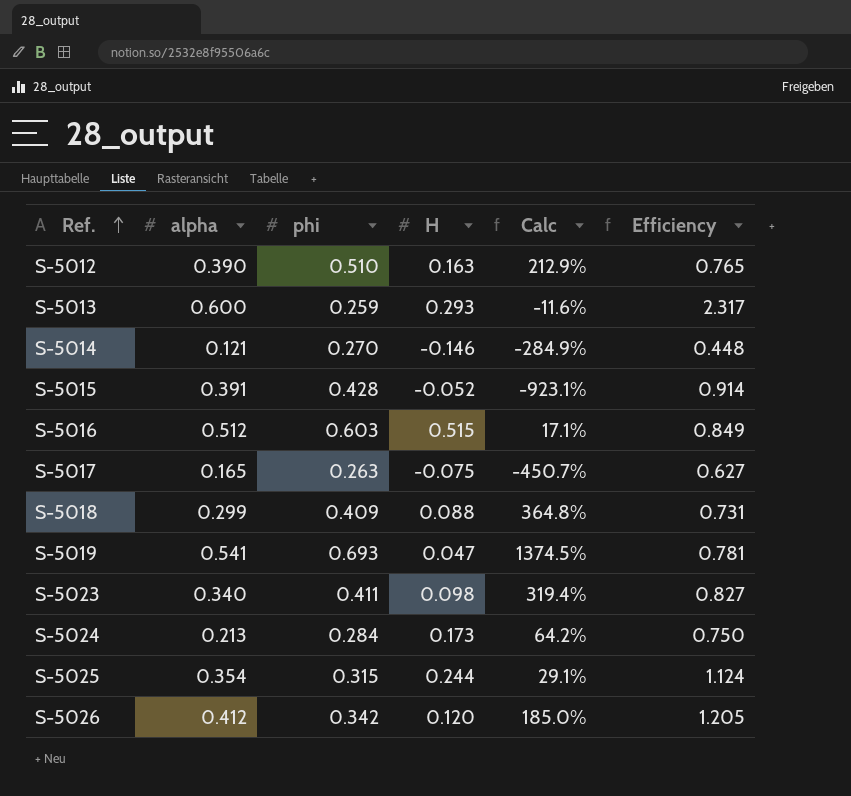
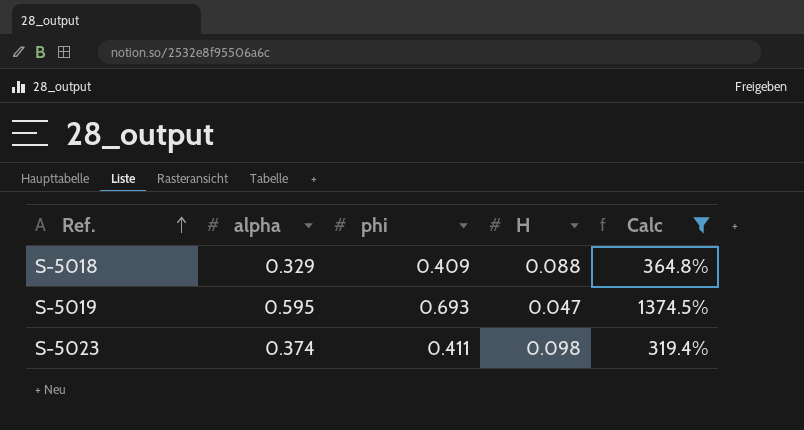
filter: none -> Calc >= 319.4%
column Efficiency | formula: [alpha] / [phi] -> none
S-5018 | alpha: 0.299 -> 0.329
S-5019 | alpha: 0.541 -> 0.595
S-5023 | alpha: 0.340 -> 0.374

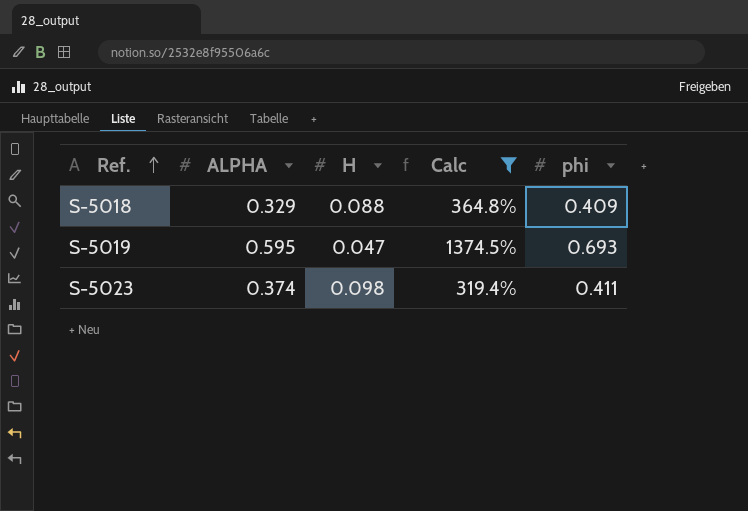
column name: alpha -> ALPHA
column phi | position: 3 -> 5

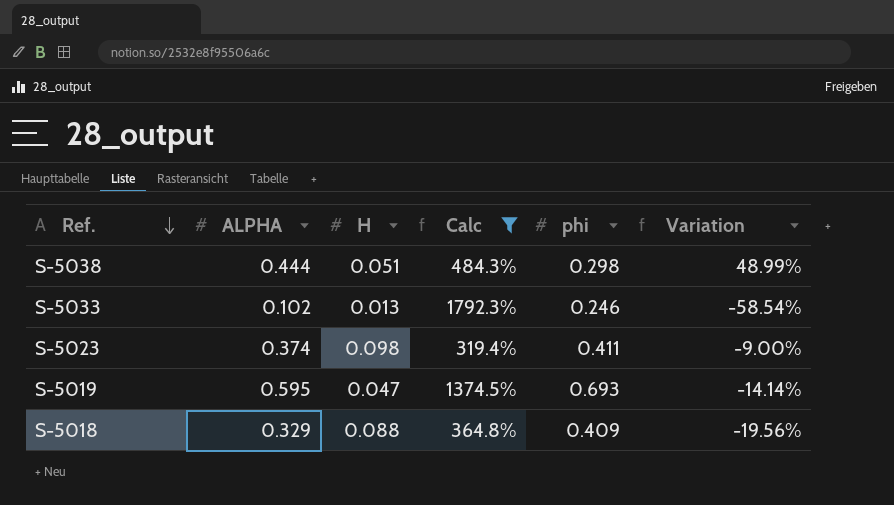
row order: Ref. ascending -> Ref. descending
column Variation | formula: none -> ([ALPHA] - [phi]) / [phi]
row S-5038: none -> 0.444 | 0.051 | 484.3% | 0.298 | 48.99%
row S-5033: none -> 0.102 | 0.013 | 1792.3% | 0.246 | -58.54%

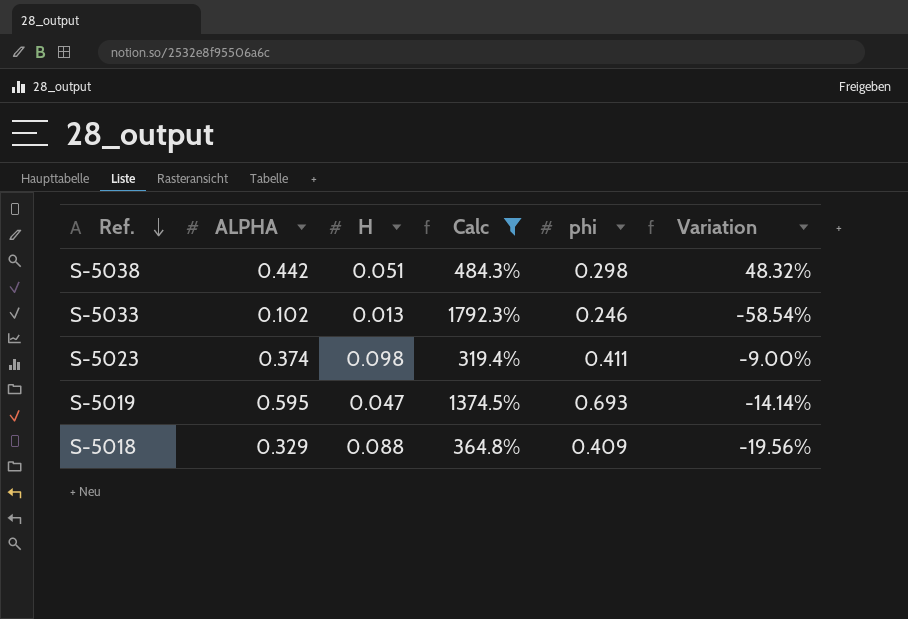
S-5038 | ALPHA: 0.444 -> 0.442
S-5038 | Variation: 48.99% -> 48.32%

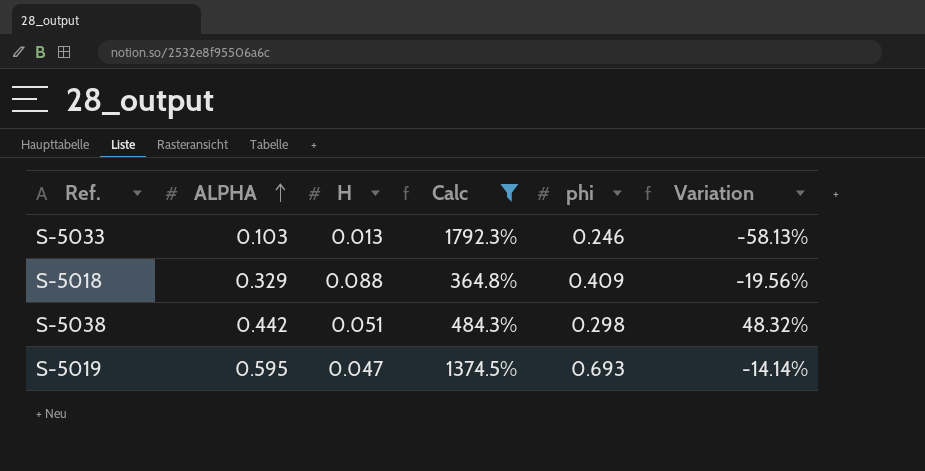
row order: Ref. descending -> ALPHA ascending
row S-5023: 0.374 | 0.098 | 319.4% | 0.411 | -9.00% -> none
S-5033 | ALPHA: 0.102 -> 0.103
S-5033 | Variation: -58.54% -> -58.13%

